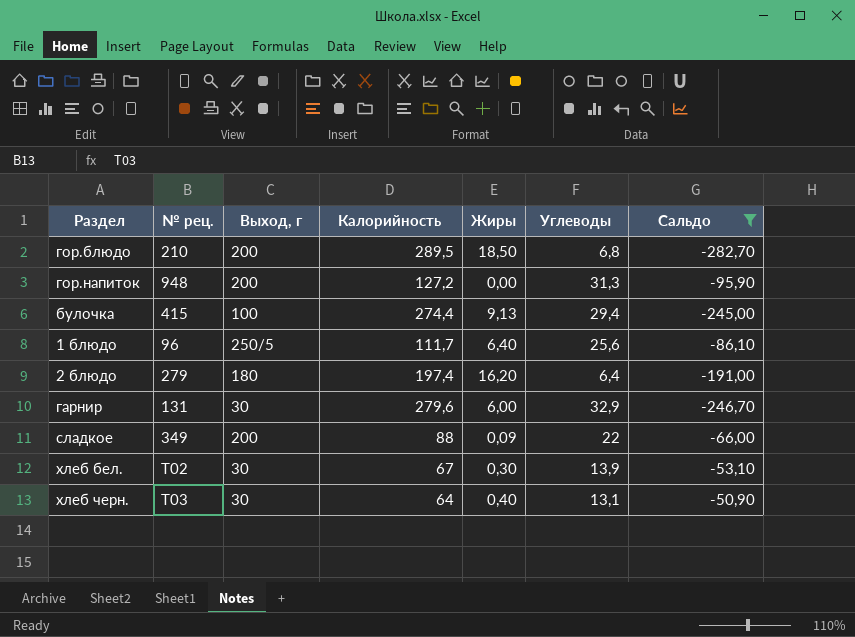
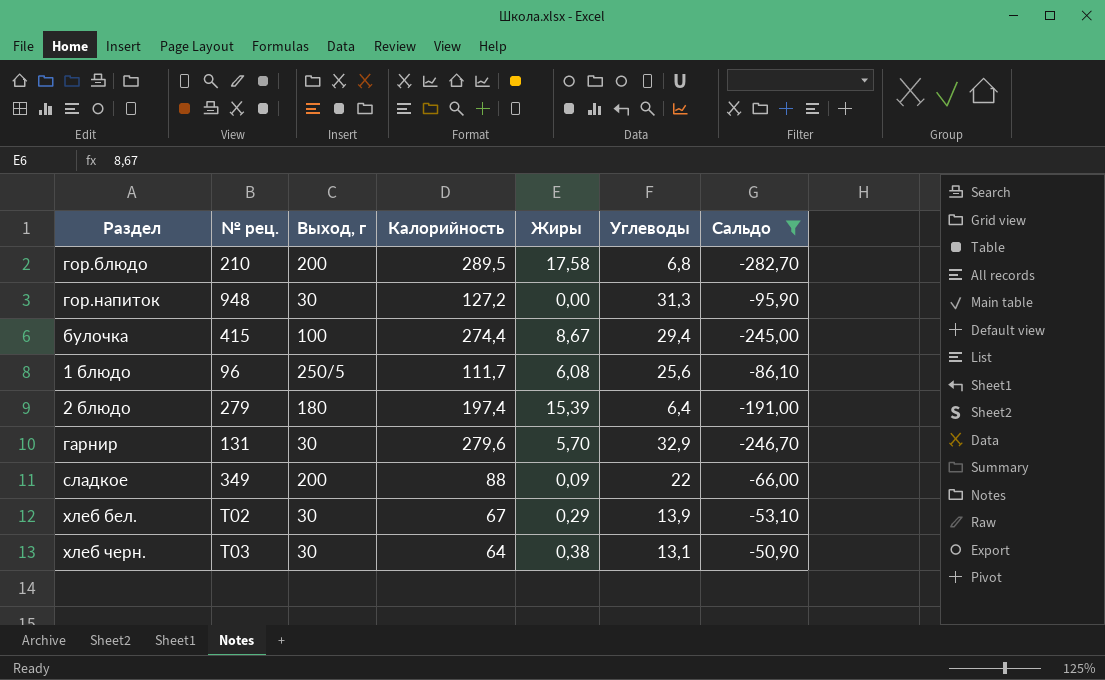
гор.блюдо | Жиры: 18,50 -> 17,58
гор.напиток | Выход, г: 200 -> 30
булочка | Жиры: 9,13 -> 8,67
1 блюдо | Жиры: 6,40 -> 6,08
2 блюдо | Жиры: 16,20 -> 15,39
гарнир | Жиры: 6,00 -> 5,70
хлеб бел. | Жиры: 0,30 -> 0,29
хлеб черн. | Жиры: 0,40 -> 0,38

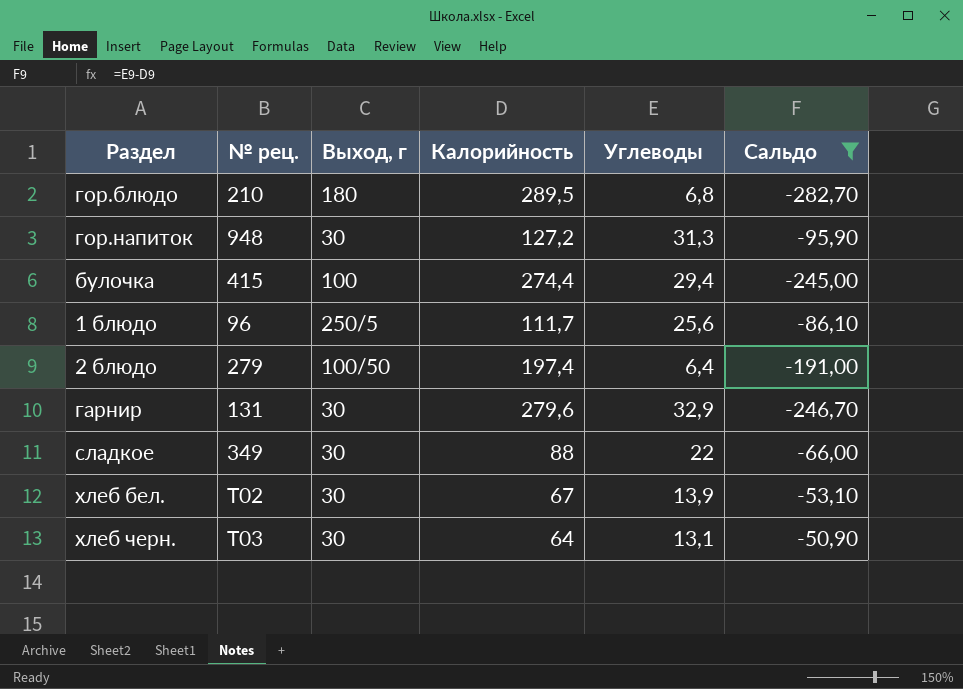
column Жиры | position: 5 -> none
гор.блюдо | Выход, г: 200 -> 180
2 блюдо | Выход, г: 180 -> 100/50
сладкое | Выход, г: 200 -> 30

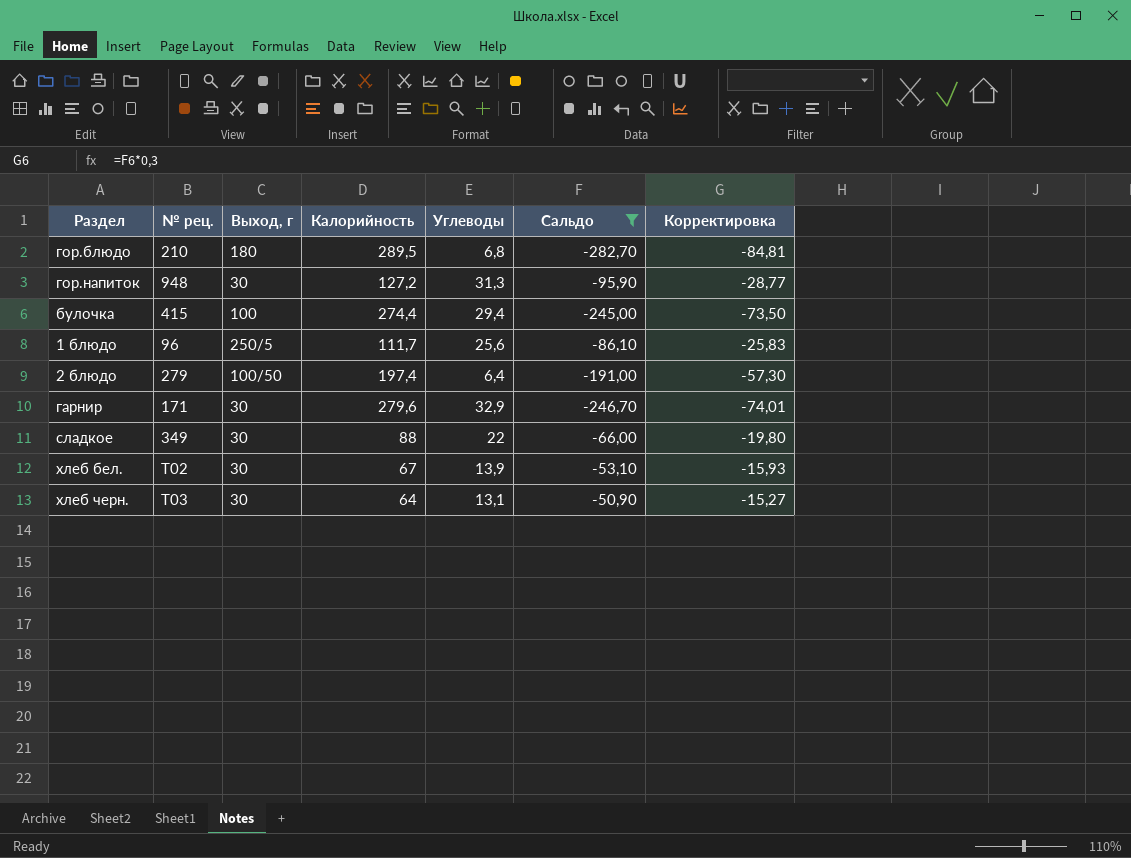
column Корректировка | formula: none -> [Сальдо] * 0,3
гарнир | № рец.: 131 -> 171

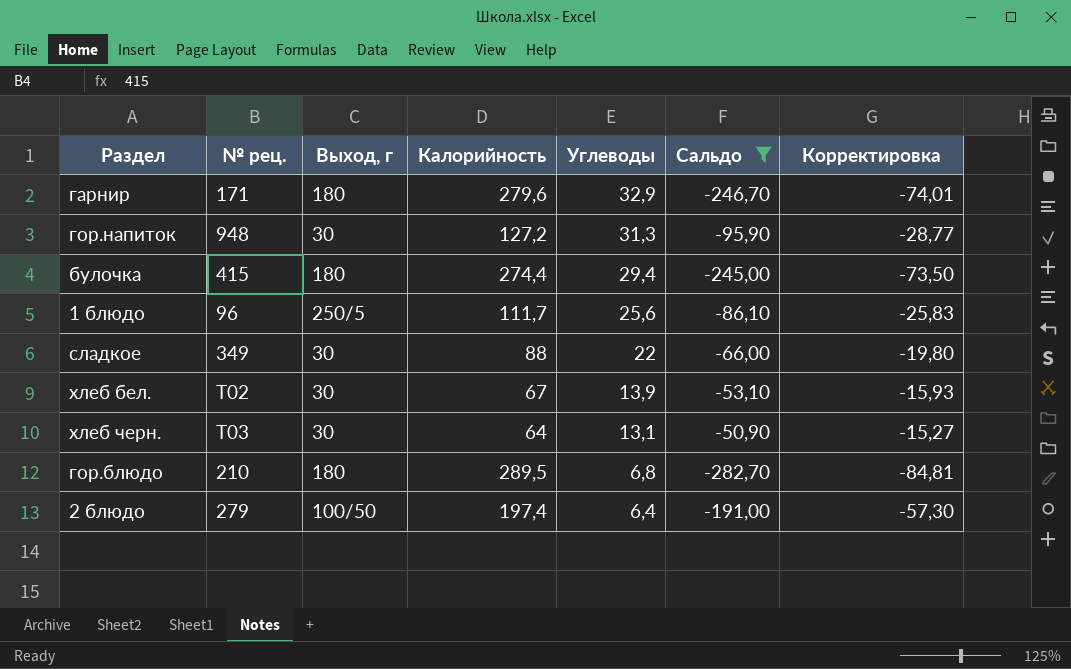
row order: none -> Углеводы descending
гарнир | Выход, г: 30 -> 180
булочка | Выход, г: 100 -> 180

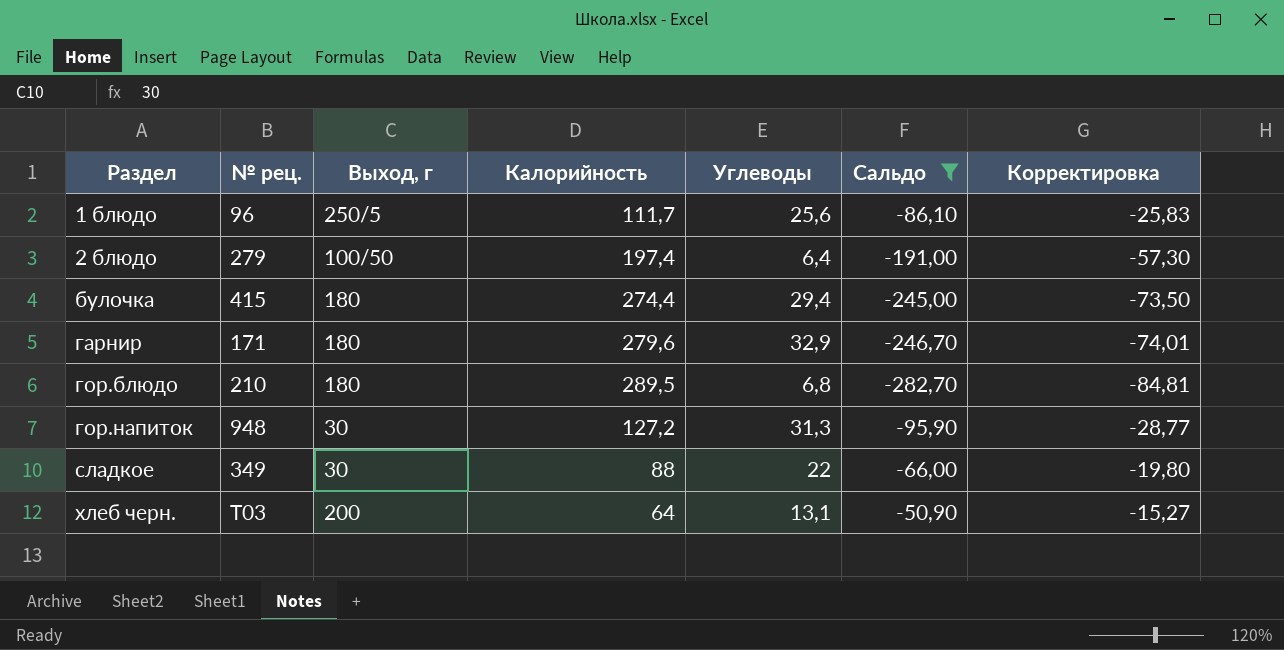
row order: Углеводы descending -> Раздел ascending
row хлеб бел.: Т02 | 30 | 67 | 13,9 | -53,10 | -15,93 -> none
хлеб черн. | Выход, г: 30 -> 200

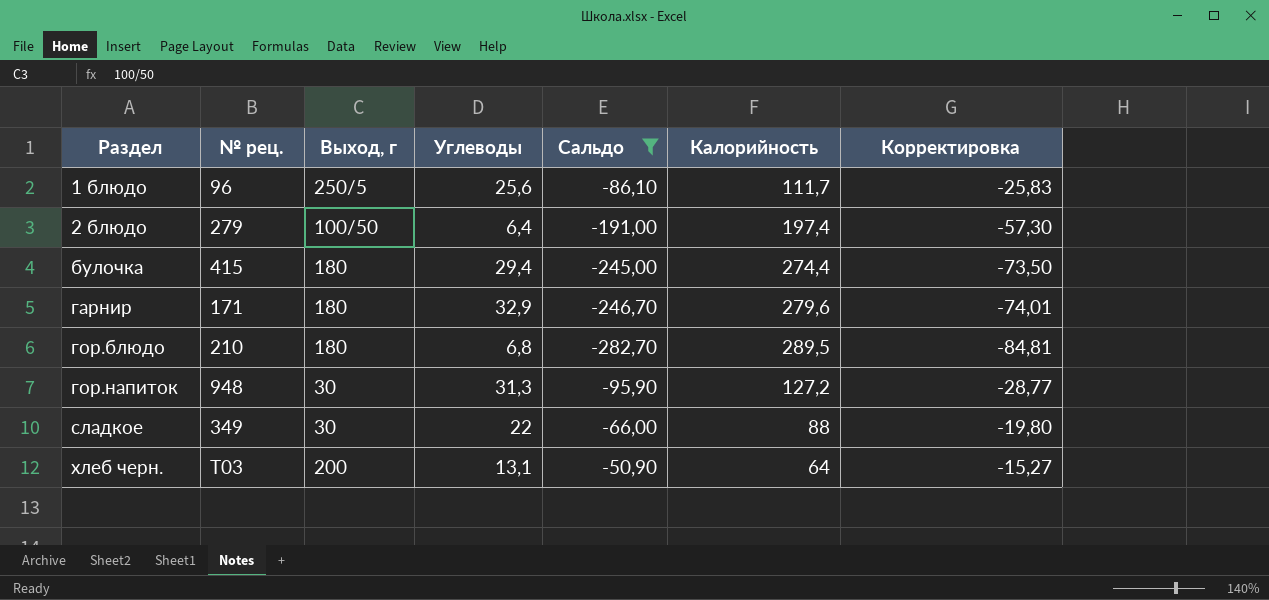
column Калорийность | position: 4 -> 6

